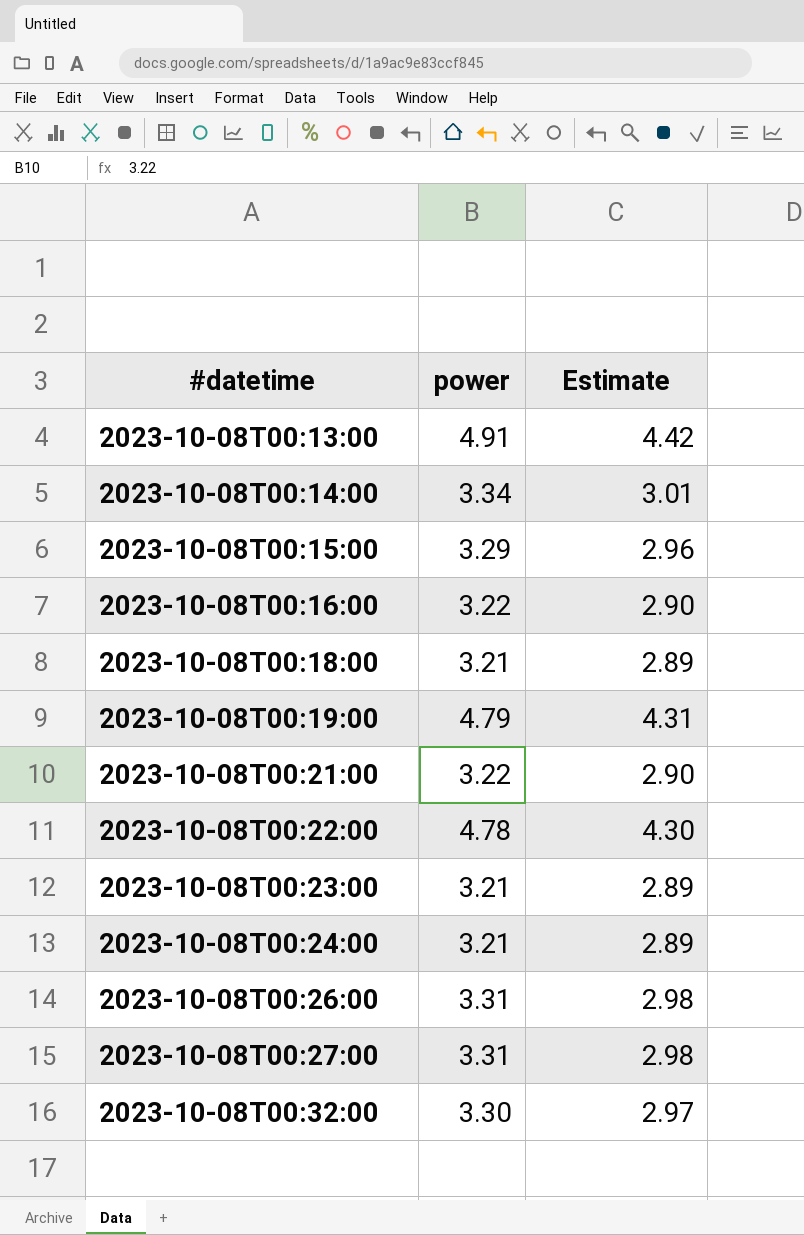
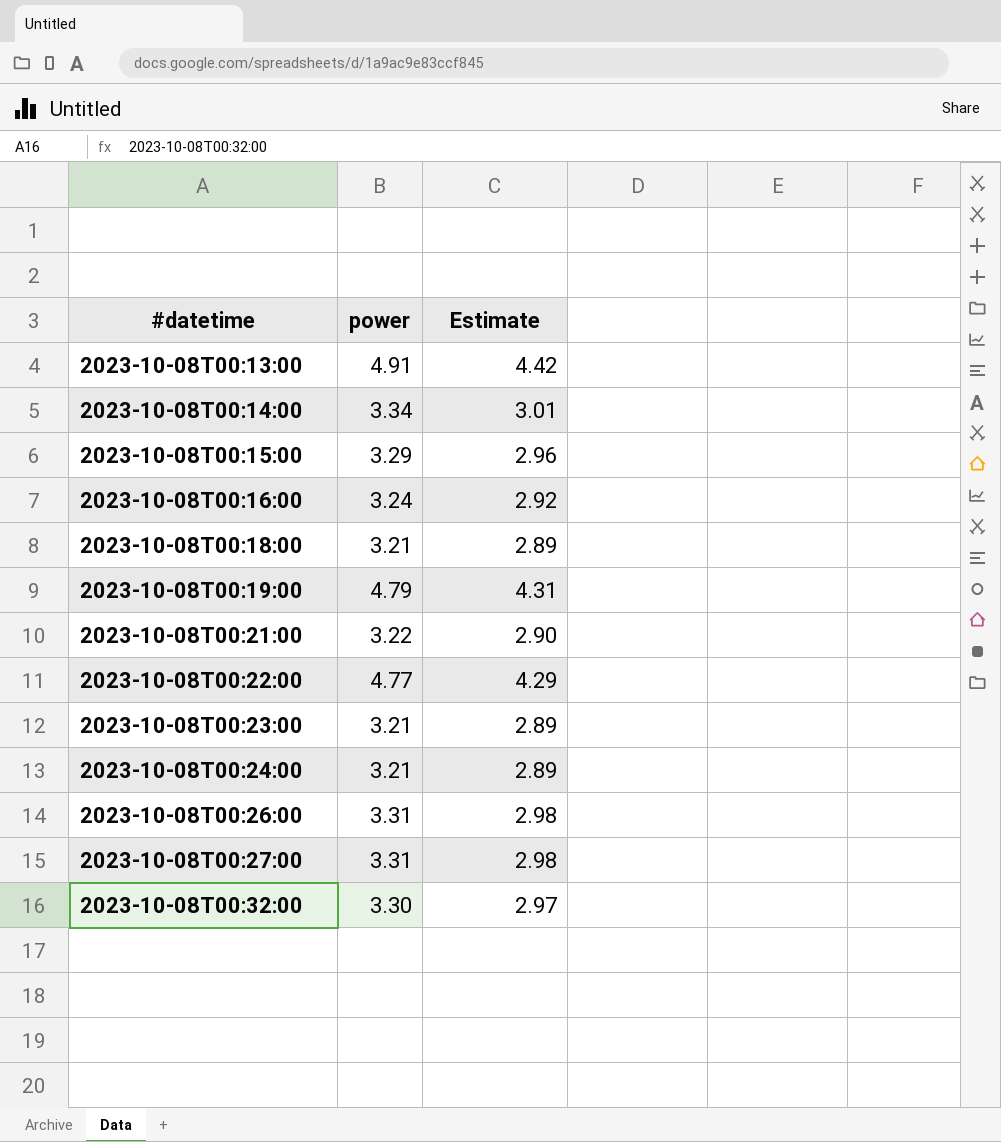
2023-10-08T00:16:00 | power: 3.22 -> 3.24
2023-10-08T00:16:00 | Estimate: 2.90 -> 2.92
2023-10-08T00:22:00 | power: 4.78 -> 4.77
2023-10-08T00:22:00 | Estimate: 4.30 -> 4.29

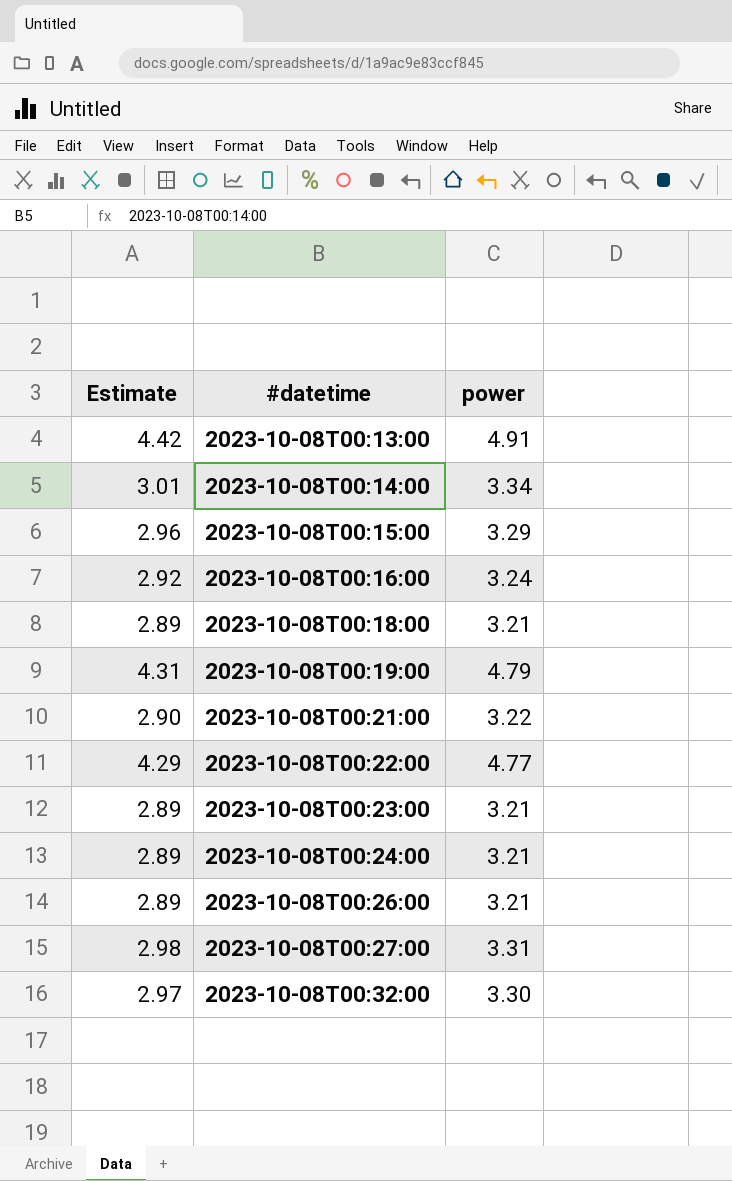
column Estimate | position: 3 -> 1
2023-10-08T00:26:00 | Estimate: 2.98 -> 2.89
2023-10-08T00:26:00 | power: 3.31 -> 3.21

